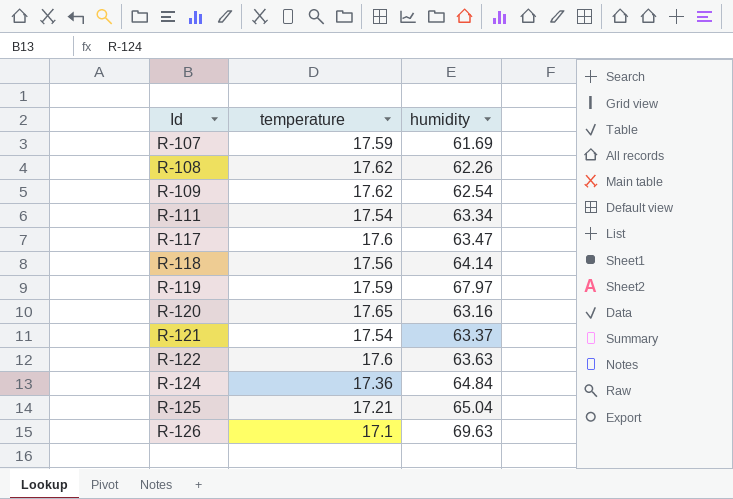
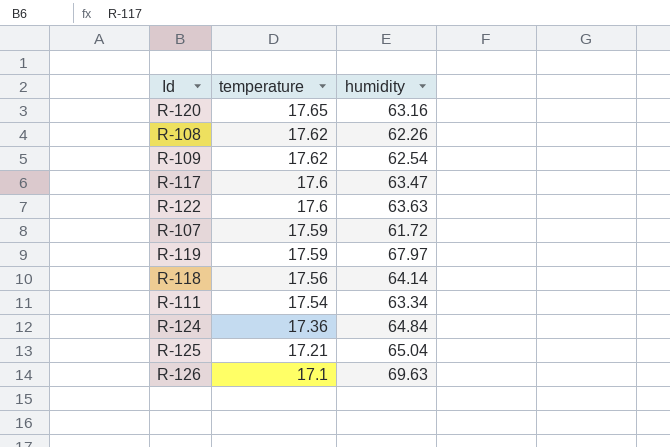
row order: Id ascending -> temperature descending
row R-121: 17.54 | 63.37 -> none
R-107 | humidity: 61.69 -> 61.72

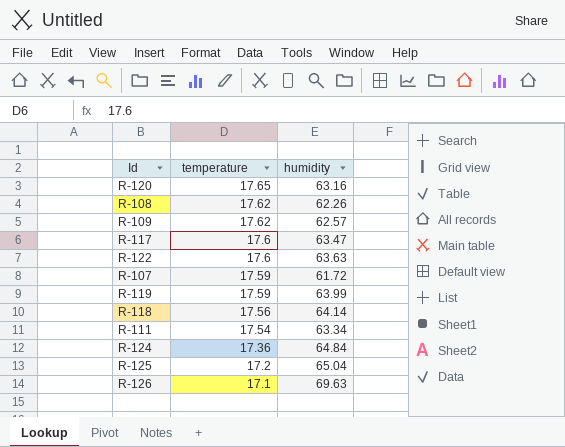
R-109 | humidity: 62.54 -> 62.57
R-119 | humidity: 67.97 -> 63.99
R-125 | temperature: 17.21 -> 17.2

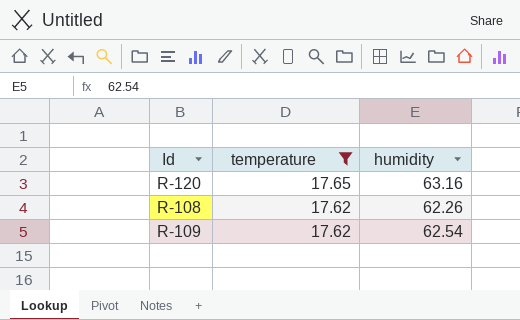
filter: none -> temperature >= 17.62
R-109 | humidity: 62.57 -> 62.54

